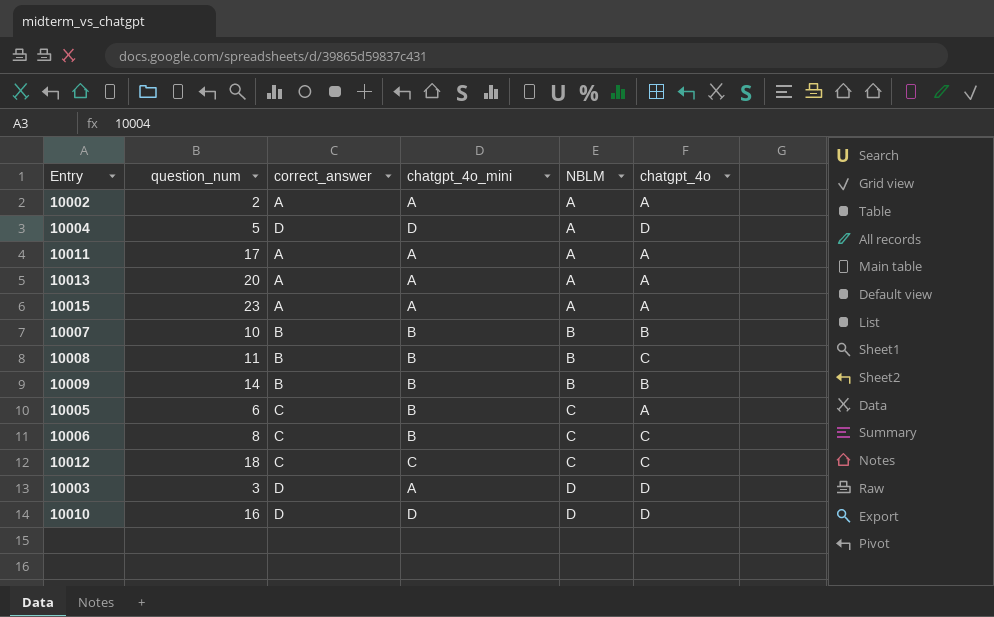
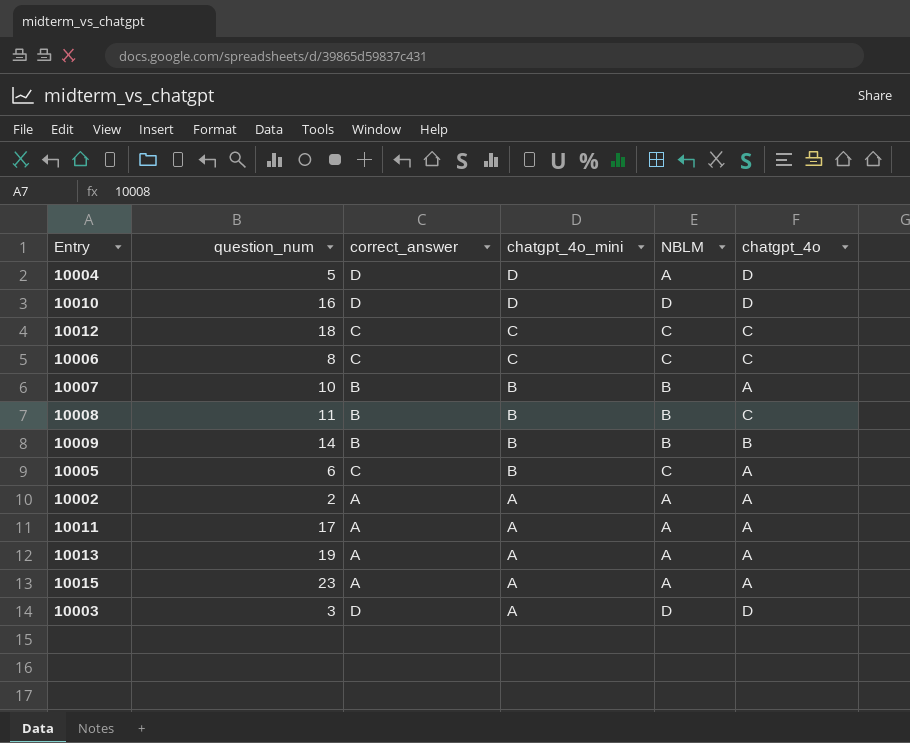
row order: NBLM ascending -> chatgpt_4o_mini descending
10006 | chatgpt_4o_mini: B -> C
10007 | chatgpt_4o: B -> A
10013 | question_num: 20 -> 19

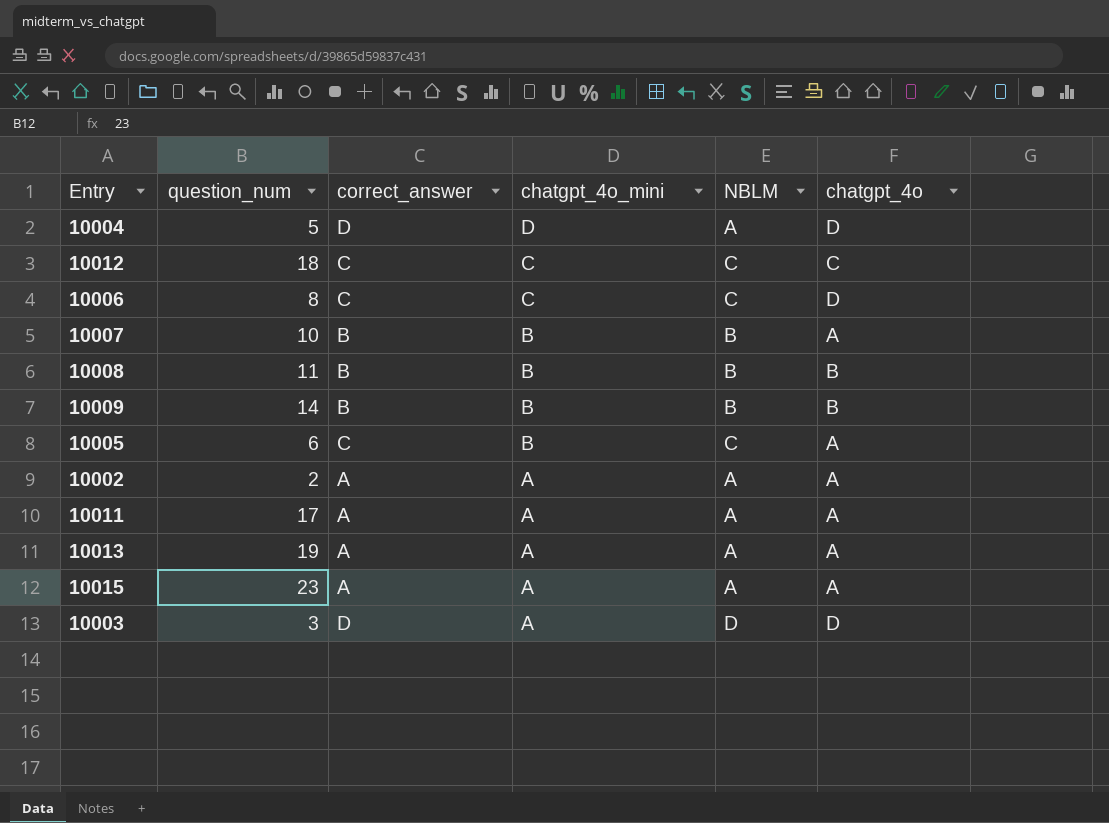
row 10010: 16 | D | D | D | D -> none
10006 | chatgpt_4o: C -> D
10008 | chatgpt_4o: C -> B

